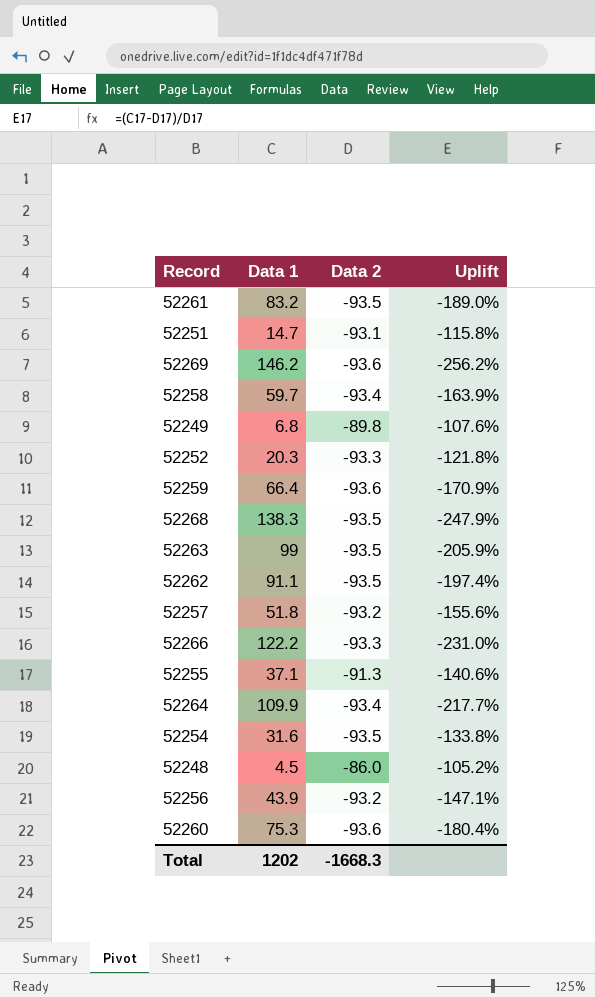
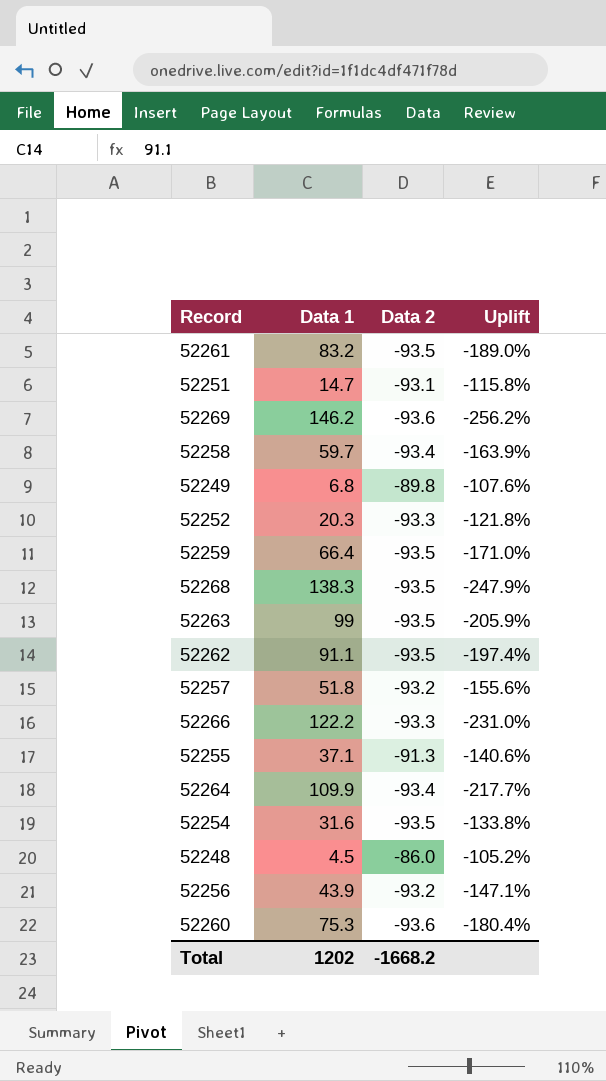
52259 | Data 2: -93.6 -> -93.5
52259 | Uplift: -170.9% -> -171.0%
Total | Data 2: -1668.3 -> -1668.2

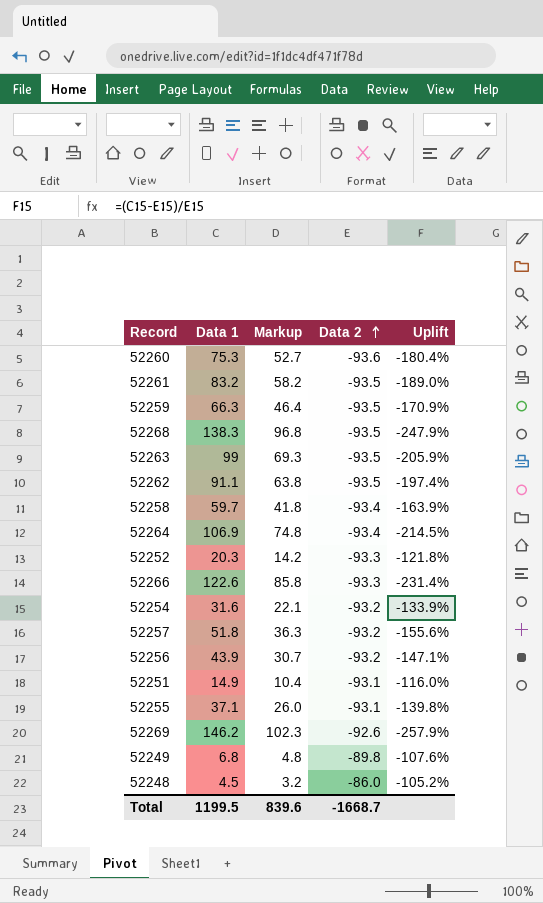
row order: none -> Data 2 ascending
column Markup | formula: none -> [Data 1] * 0.7
52259 | Data 1: 66.4 -> 66.3
52259 | Uplift: -171.0% -> -170.9%
52264 | Data 1: 109.9 -> 106.9
52264 | Uplift: -217.7% -> -214.5%
52266 | Data 1: 122.2 -> 122.6
52266 | Uplift: -231.0% -> -231.4%
52254 | Data 2: -93.5 -> -93.2
52254 | Uplift: -133.8% -> -133.9%
52251 | Data 1: 14.7 -> 14.9
52251 | Uplift: -115.8% -> -116.0%
52255 | Data 2: -91.3 -> -93.1
52255 | Uplift: -140.6% -> -139.8%
52269 | Data 2: -93.6 -> -92.6
52269 | Uplift: -256.2% -> -257.9%
Total | Data 1: 1202 -> 1199.5
Total | Data 2: -1668.2 -> -1668.7

